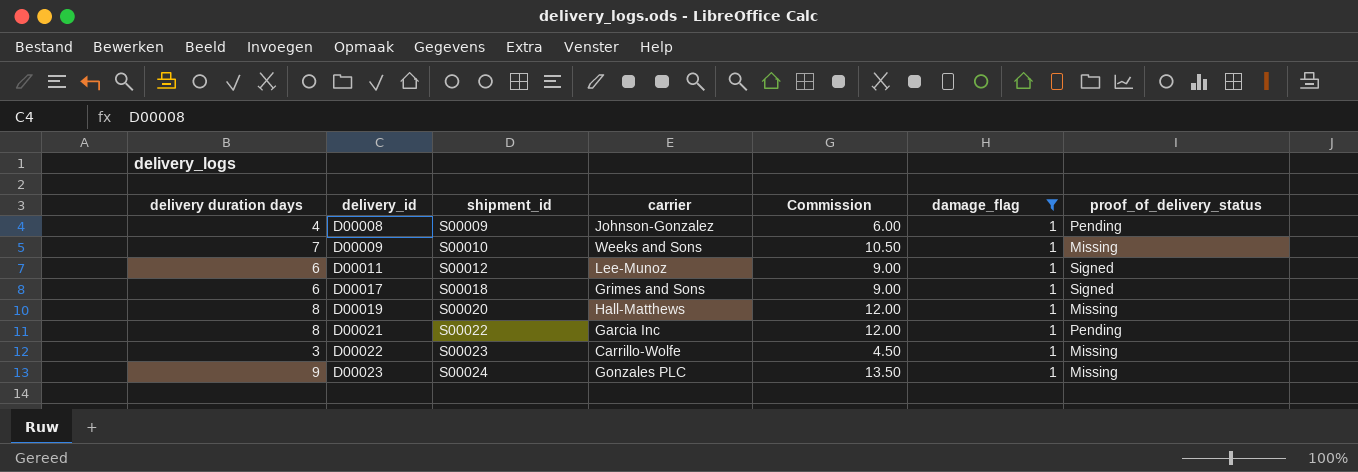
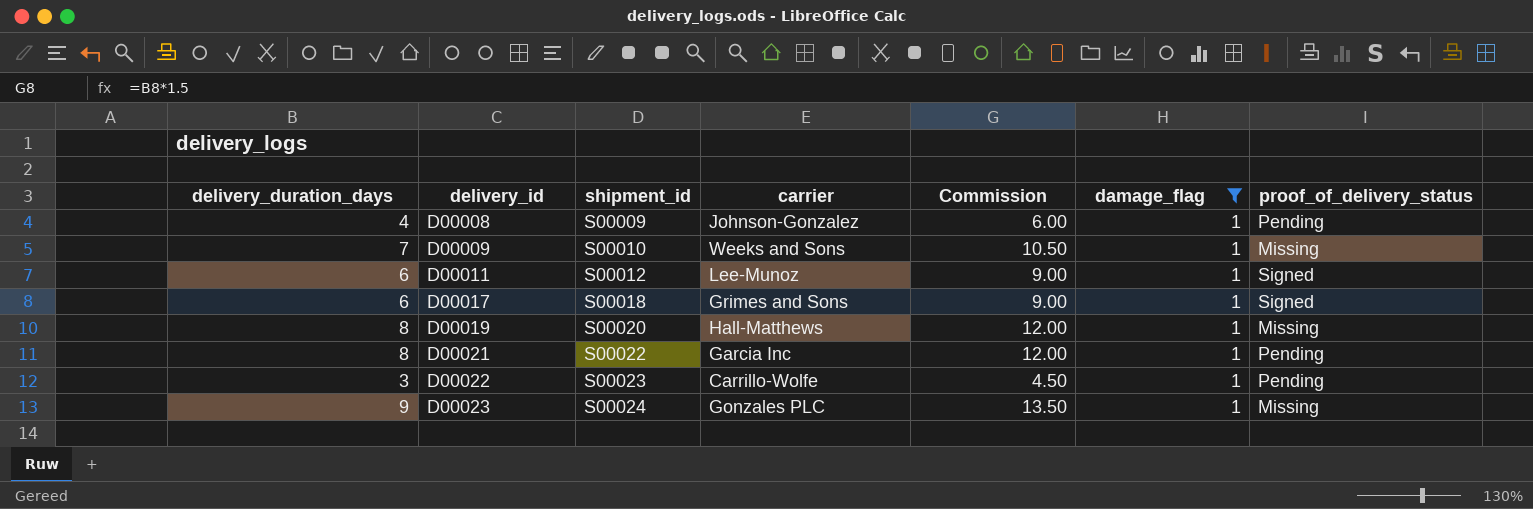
column name: delivery duration days -> delivery_duration_days
D00022 | proof_of_delivery_status: Missing -> Pending

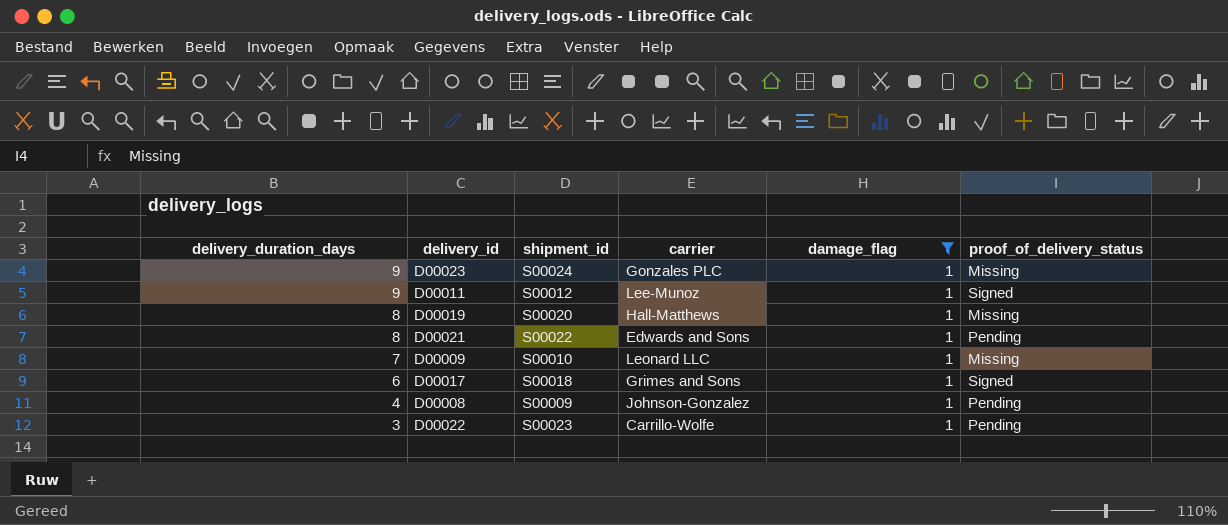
row order: delivery_id ascending -> delivery_duration_days descending
column Commission | formula: [delivery_duration_days] * 1.5 -> none
D00011 | delivery_duration_days: 6 -> 9
D00021 | carrier: Garcia Inc -> Edwards and Sons
D00009 | carrier: Weeks and Sons -> Leonard LLC

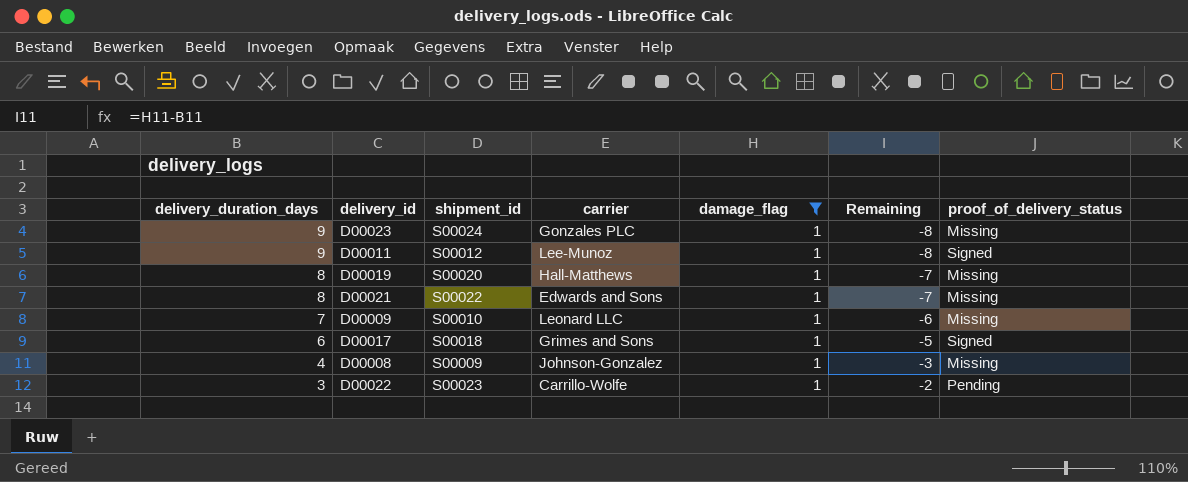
column Remaining | formula: none -> [damage_flag] - [delivery_duration_days]
D00021 | proof_of_delivery_status: Pending -> Missing
D00008 | proof_of_delivery_status: Pending -> Missing

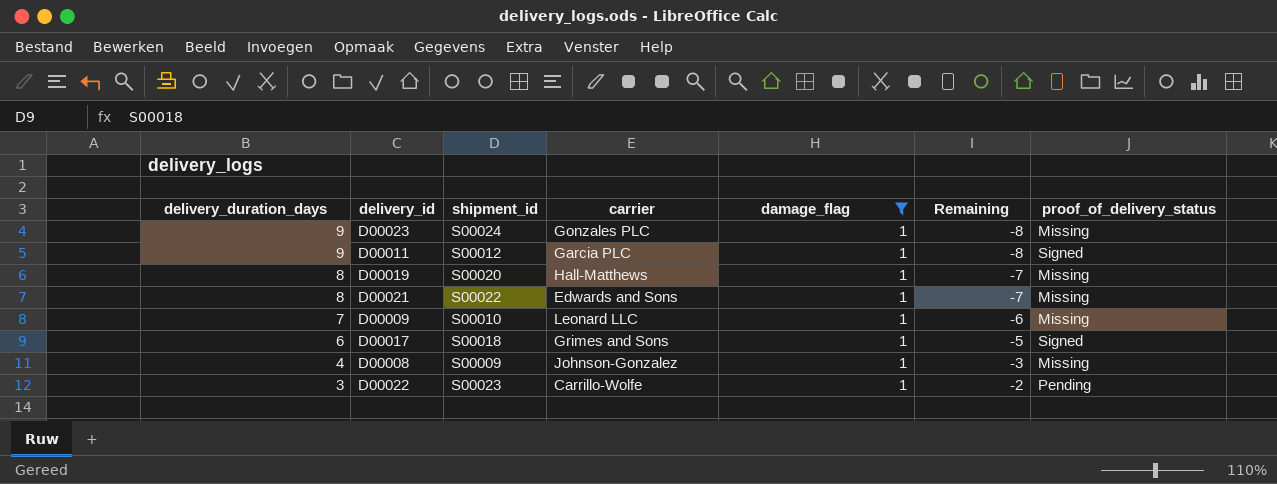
D00011 | carrier: Lee-Munoz -> Garcia PLC

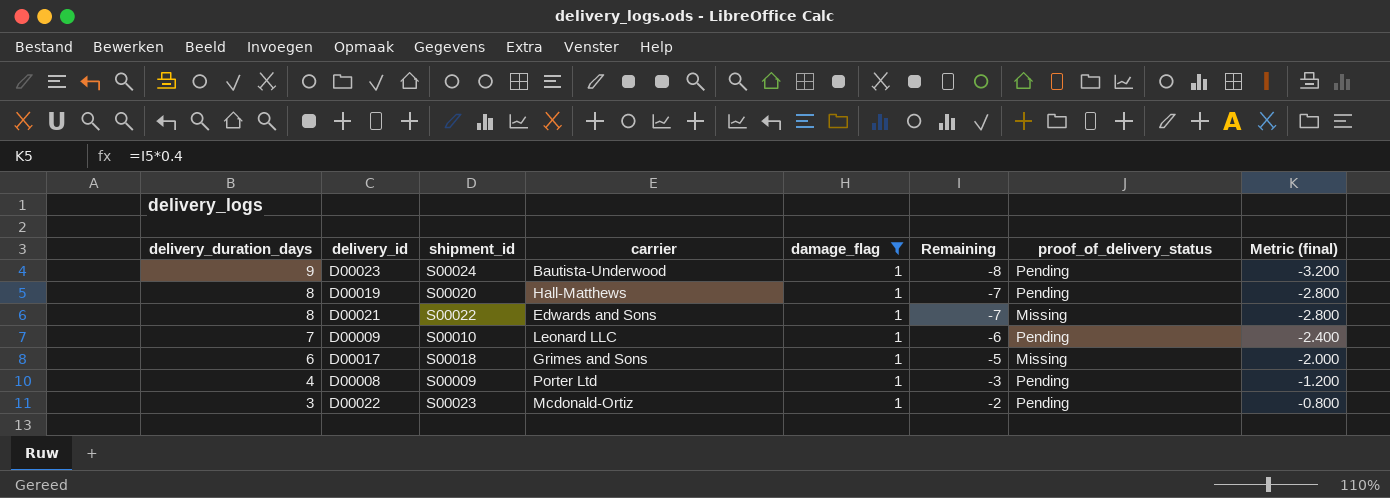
column Metric (final) | formula: none -> [Remaining] * 0.4
row D00011: 9 | S00012 | Garcia PLC | 1 | -8 | Signed -> none
D00023 | carrier: Gonzales PLC -> Bautista-Underwood
D00023 | proof_of_delivery_status: Missing -> Pending
D00019 | proof_of_delivery_status: Missing -> Pending
D00009 | proof_of_delivery_status: Missing -> Pending
D00017 | proof_of_delivery_status: Signed -> Missing
D00008 | carrier: Johnson-Gonzalez -> Porter Ltd
D00008 | proof_of_delivery_status: Missing -> Pending
D00022 | carrier: Carrillo-Wolfe -> Mcdonald-Ortiz

